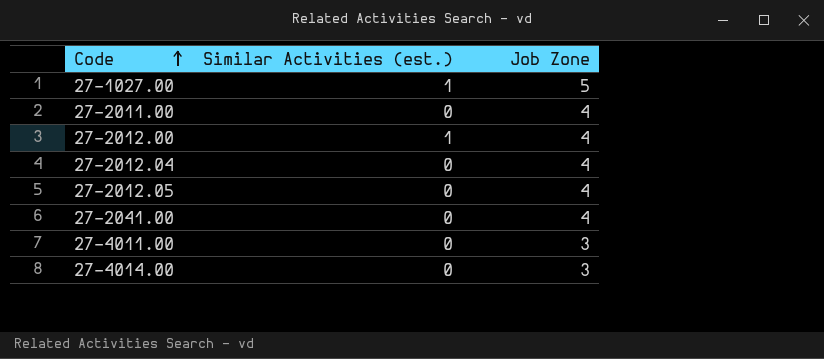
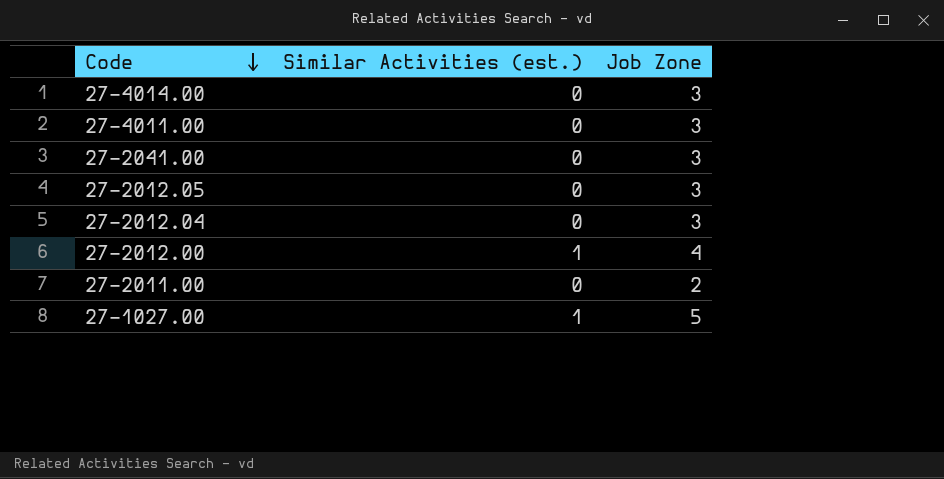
row order: Code ascending -> Code descending
27-2041.00 | Job Zone: 4 -> 3
27-2012.05 | Job Zone: 4 -> 3
27-2012.04 | Job Zone: 4 -> 3
27-2011.00 | Job Zone: 4 -> 2

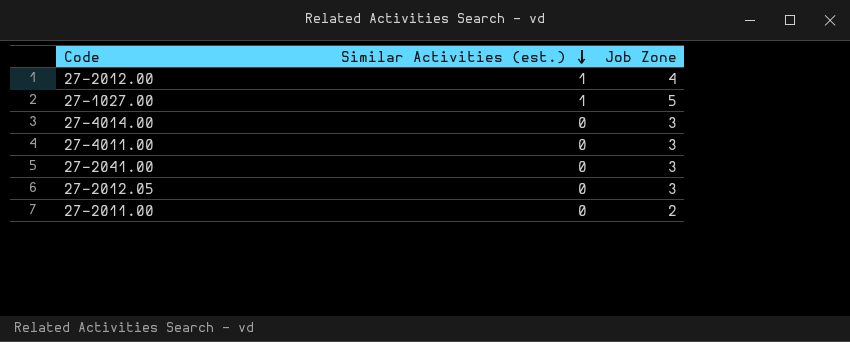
row order: Code descending -> Similar Activities (est.) descending
row 27-2012.04: 0 | 3 -> none

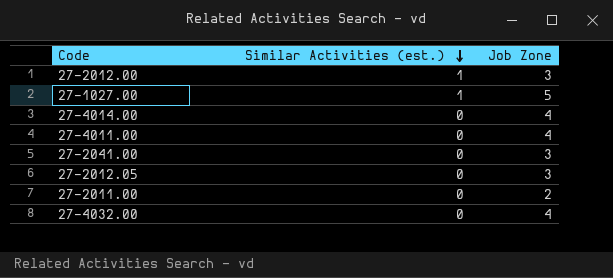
27-2012.00 | Job Zone: 4 -> 3
27-4014.00 | Job Zone: 3 -> 4
27-4011.00 | Job Zone: 3 -> 4
row 27-4032.00: none -> 0 | 4

